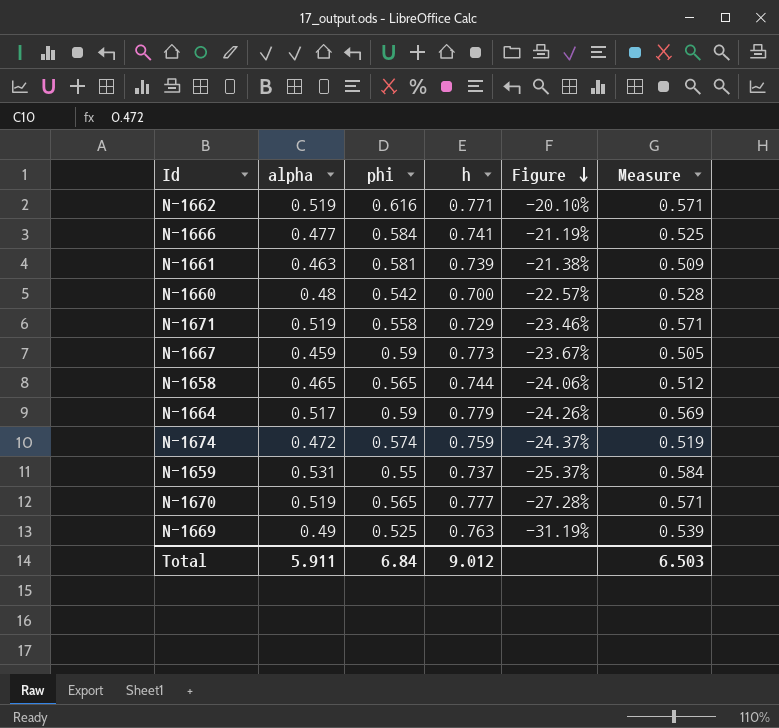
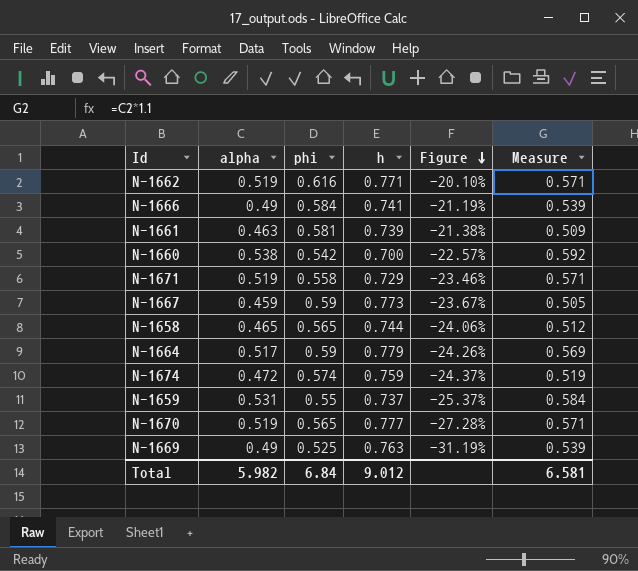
N-1666 | alpha: 0.477 -> 0.49
N-1666 | Measure: 0.525 -> 0.539
N-1660 | alpha: 0.48 -> 0.538
N-1660 | Measure: 0.528 -> 0.592
Total | alpha: 5.911 -> 5.982
Total | Measure: 6.503 -> 6.581

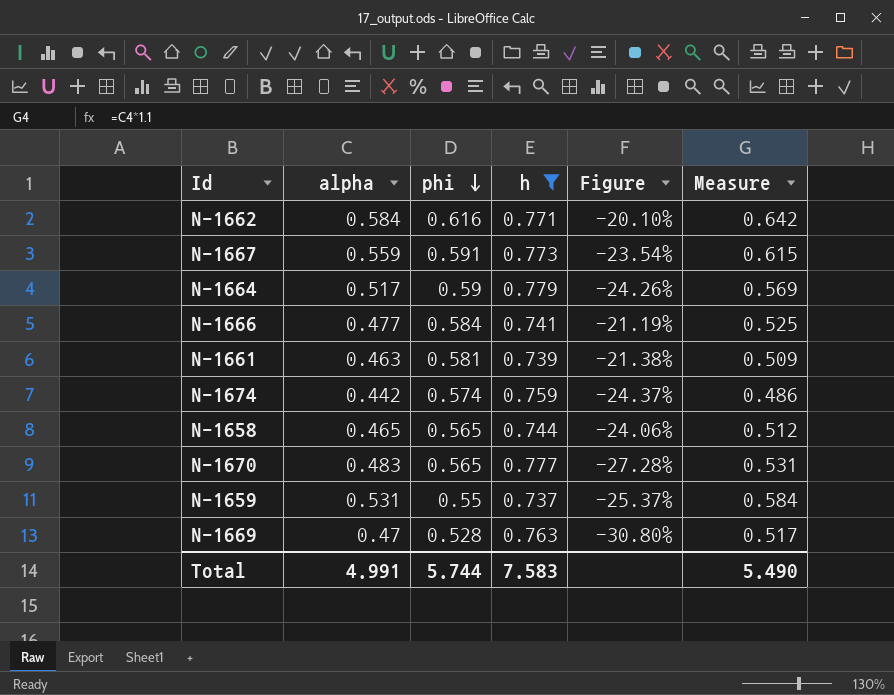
filter: none -> h >= 0.737
row order: Figure descending -> phi descending
N-1662 | alpha: 0.519 -> 0.584
N-1662 | Measure: 0.571 -> 0.642
N-1667 | alpha: 0.459 -> 0.559
N-1667 | phi: 0.59 -> 0.591
N-1667 | Figure: -23.67% -> -23.54%
N-1667 | Measure: 0.505 -> 0.615
N-1666 | alpha: 0.49 -> 0.477
N-1666 | Measure: 0.539 -> 0.525
N-1674 | alpha: 0.472 -> 0.442
N-1674 | Measure: 0.519 -> 0.486
N-1670 | alpha: 0.519 -> 0.483
N-1670 | Measure: 0.571 -> 0.531
N-1669 | alpha: 0.49 -> 0.47
N-1669 | phi: 0.525 -> 0.528
N-1669 | Figure: -31.19% -> -30.80%
N-1669 | Measure: 0.539 -> 0.517
Total | alpha: 5.982 -> 4.991
Total | phi: 6.84 -> 5.744
Total | h: 9.012 -> 7.583
Total | Measure: 6.581 -> 5.490

